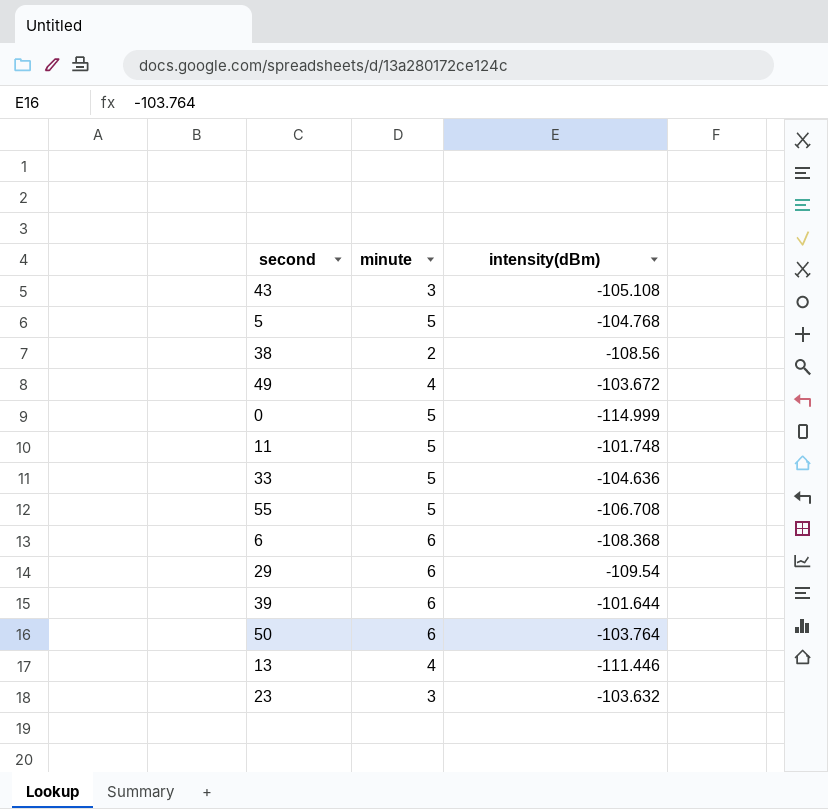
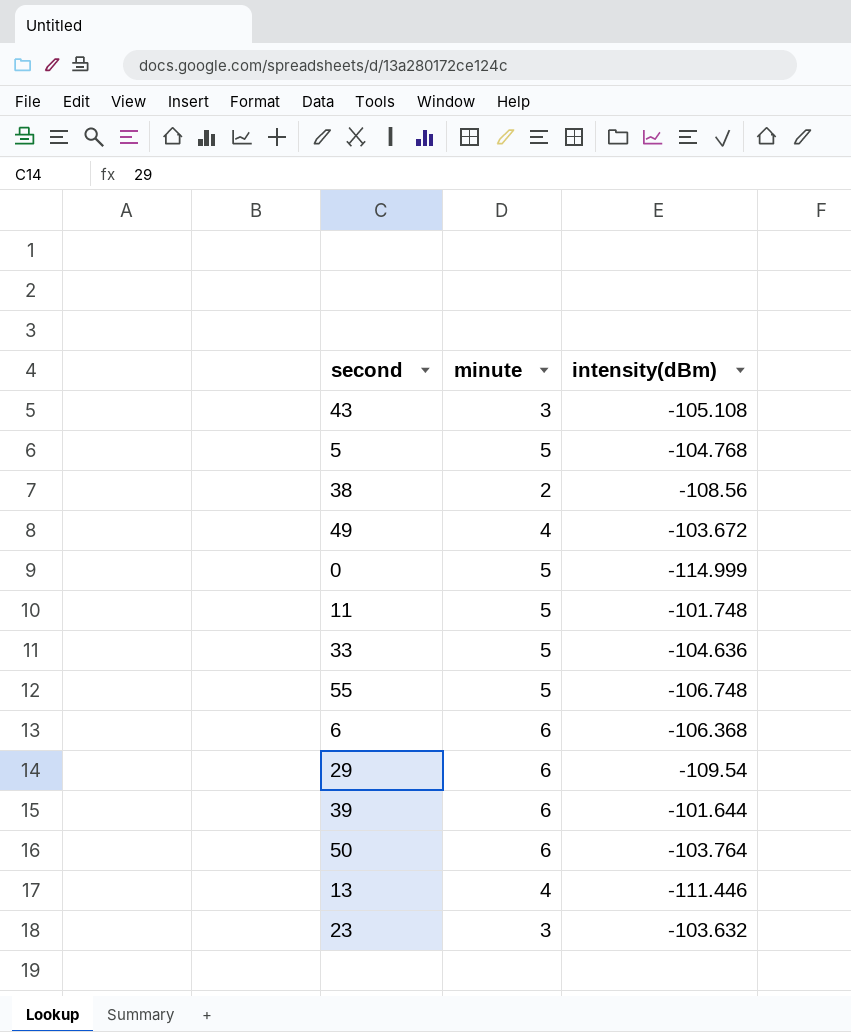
55 | intensity(dBm): -106.708 -> -106.748
6 | intensity(dBm): -108.368 -> -106.368

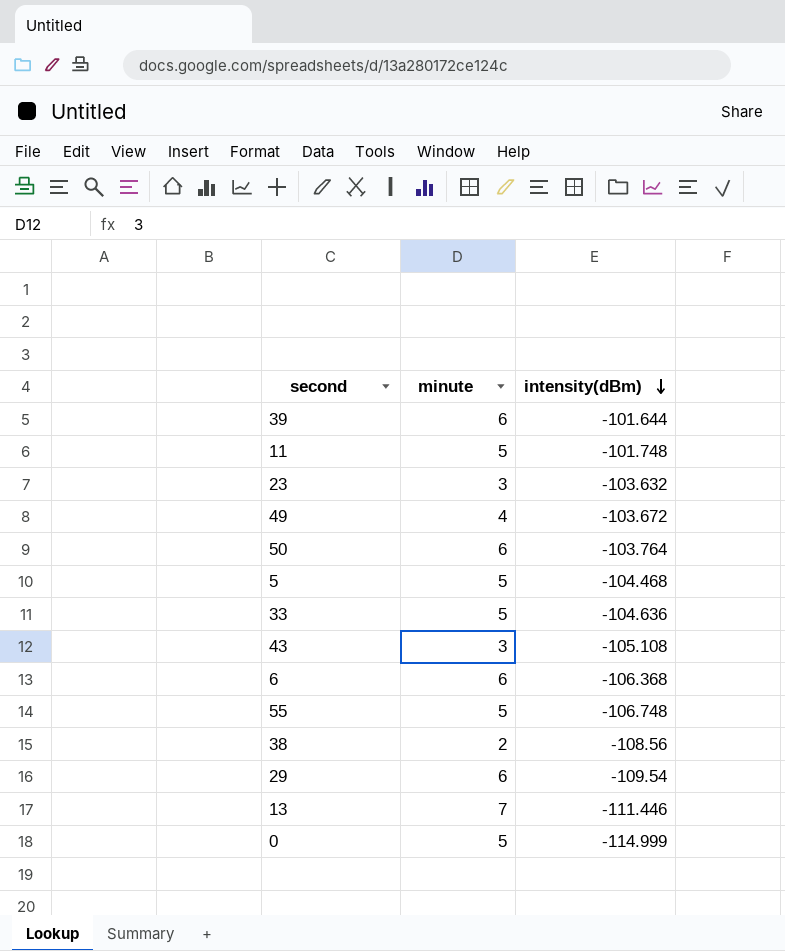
row order: none -> intensity(dBm) descending
5 | intensity(dBm): -104.768 -> -104.468
13 | minute: 4 -> 7

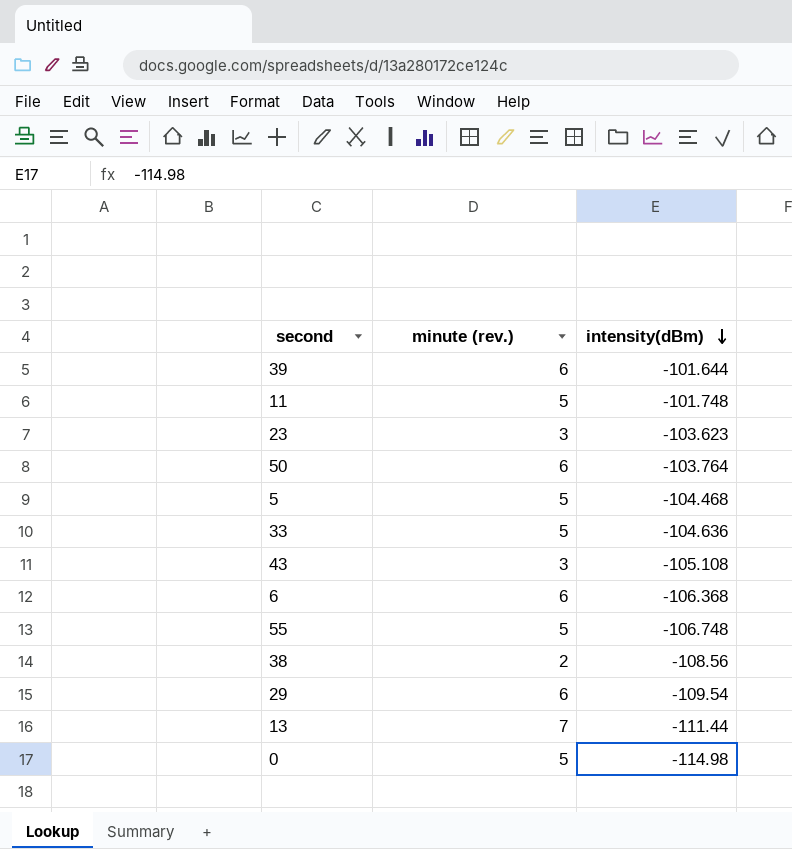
column name: minute -> minute (rev.)
row 49: 4 | -103.672 -> none
23 | intensity(dBm): -103.632 -> -103.623
13 | intensity(dBm): -111.446 -> -111.44
0 | intensity(dBm): -114.999 -> -114.98

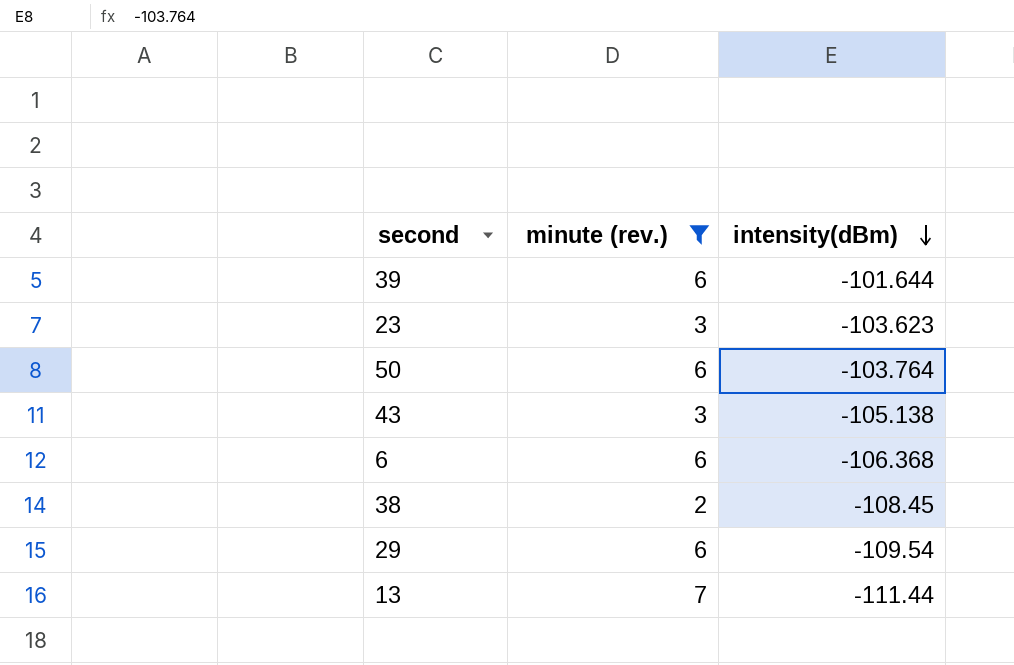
filter: none -> minute (rev.) != 5
43 | intensity(dBm): -105.108 -> -105.138
38 | intensity(dBm): -108.56 -> -108.45

